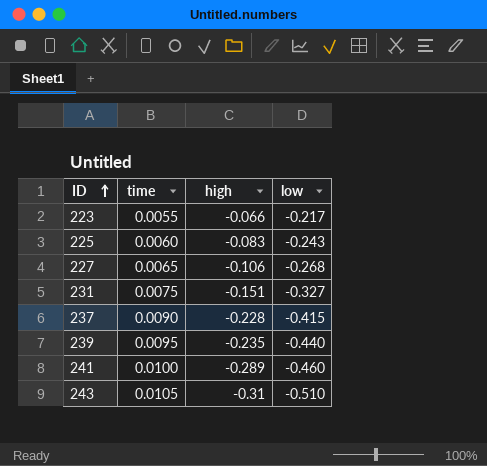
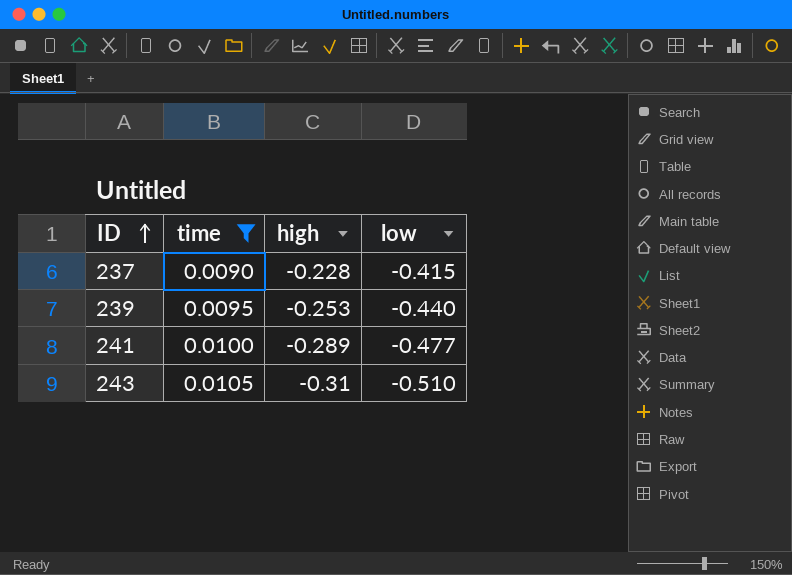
filter: none -> time >= 0.0090
239 | high: -0.235 -> -0.253
241 | low: -0.460 -> -0.477

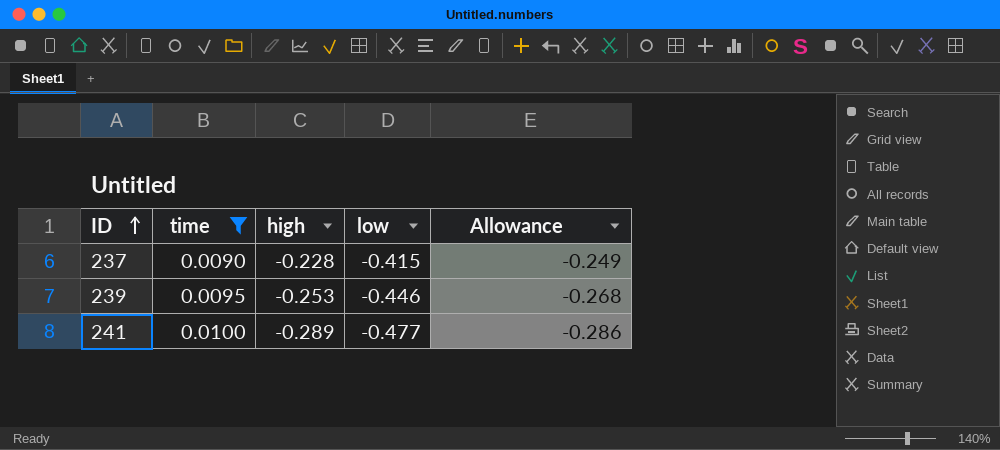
column Allowance | formula: none -> [low] * 0.6
row 243: 0.0105 | -0.31 | -0.510 -> none
239 | low: -0.440 -> -0.446

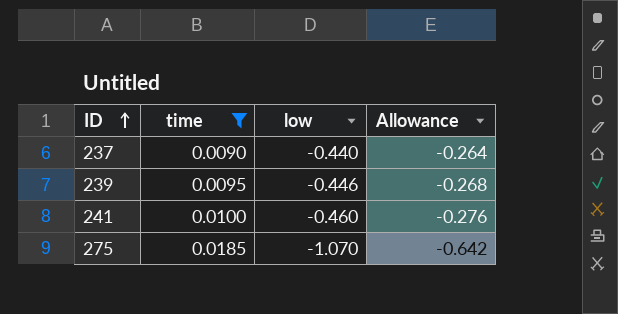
column high | position: 3 -> none
237 | low: -0.415 -> -0.440
237 | Allowance: -0.249 -> -0.264
241 | low: -0.477 -> -0.460
241 | Allowance: -0.286 -> -0.276
row 275: none -> 0.0185 | -1.070 | -0.642

